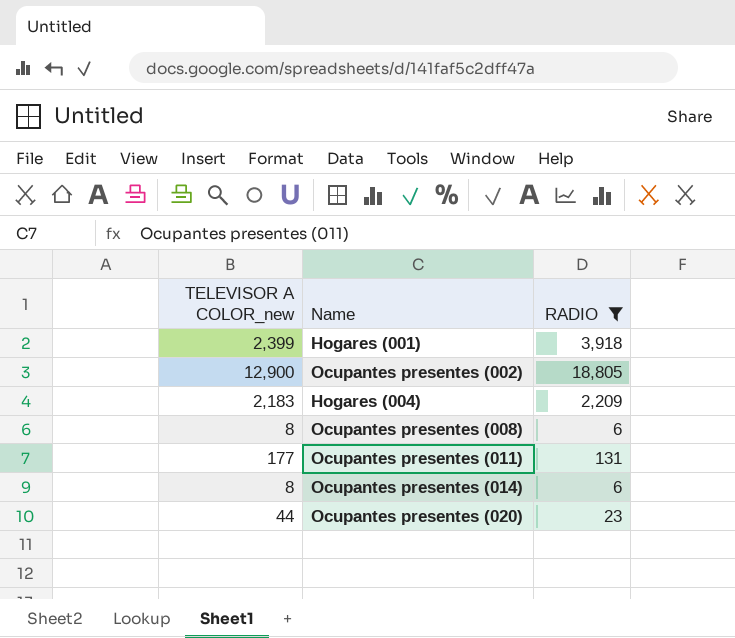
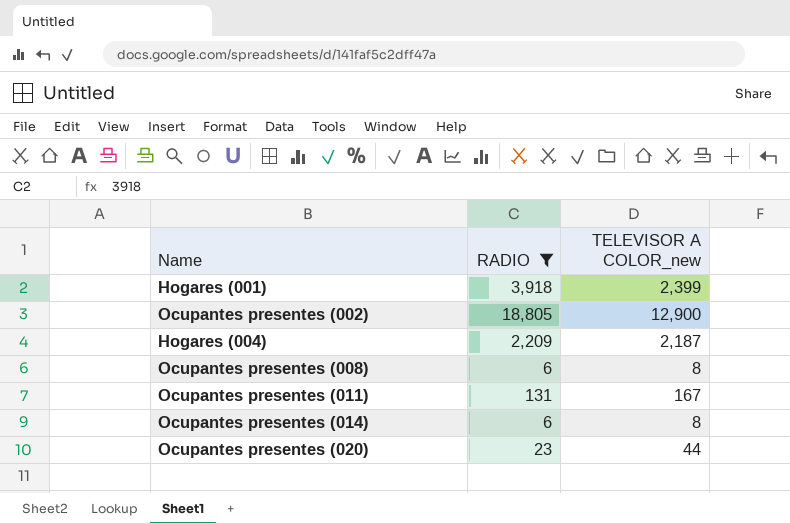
column TELEVISOR A COLOR_new | position: 1 -> 3
Hogares (004) | TELEVISOR A COLOR_new: 2,183 -> 2,187
Ocupantes presentes (011) | TELEVISOR A COLOR_new: 177 -> 167

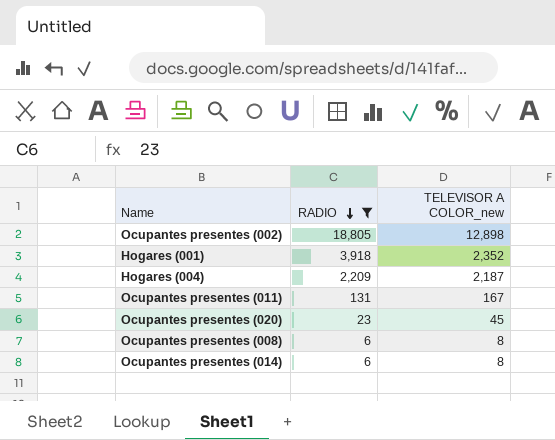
row order: none -> RADIO descending
Ocupantes presentes (002) | TELEVISOR A COLOR_new: 12,900 -> 12,898
Hogares (001) | TELEVISOR A COLOR_new: 2,399 -> 2,352
Ocupantes presentes (020) | TELEVISOR A COLOR_new: 44 -> 45

